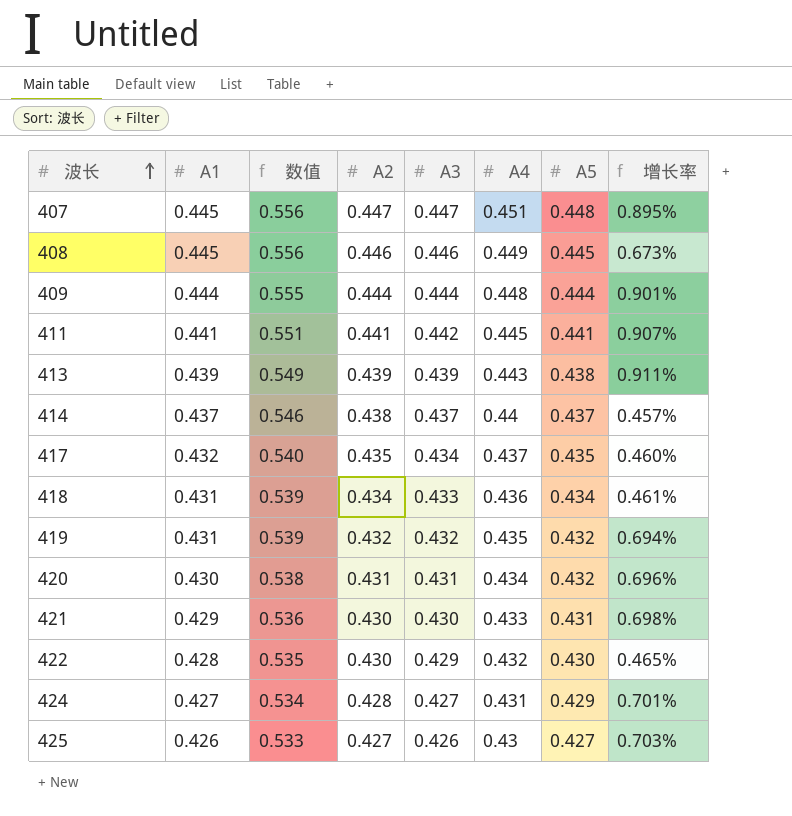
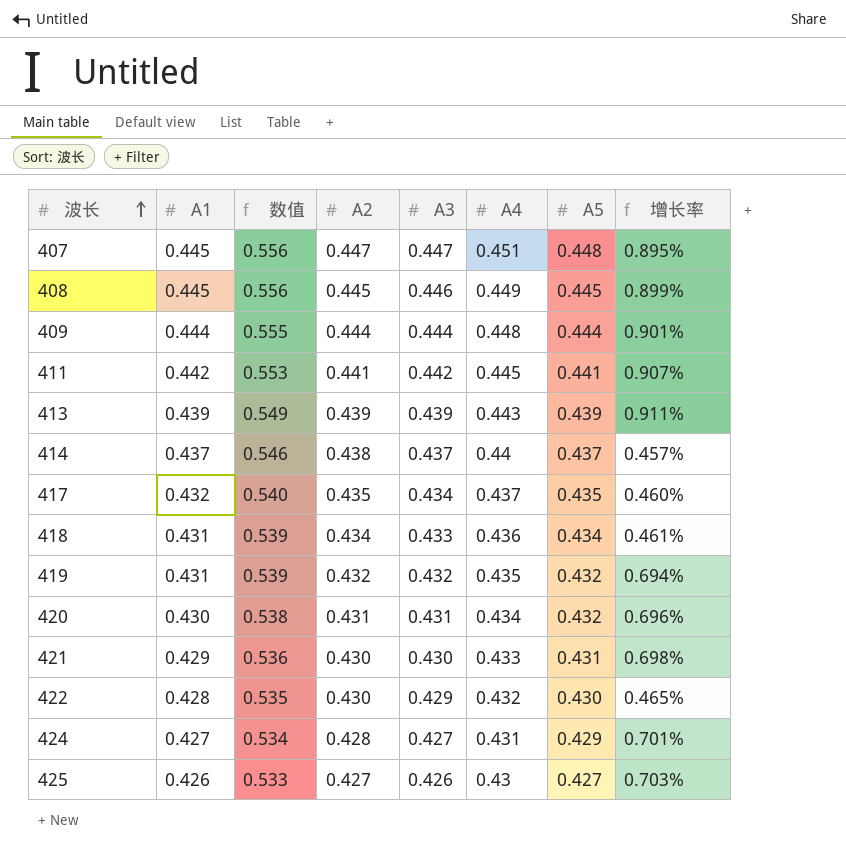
408 | A2: 0.446 -> 0.445
408 | 增长率: 0.673% -> 0.899%
411 | A1: 0.441 -> 0.442
411 | 数值: 0.551 -> 0.553
413 | A5: 0.438 -> 0.439

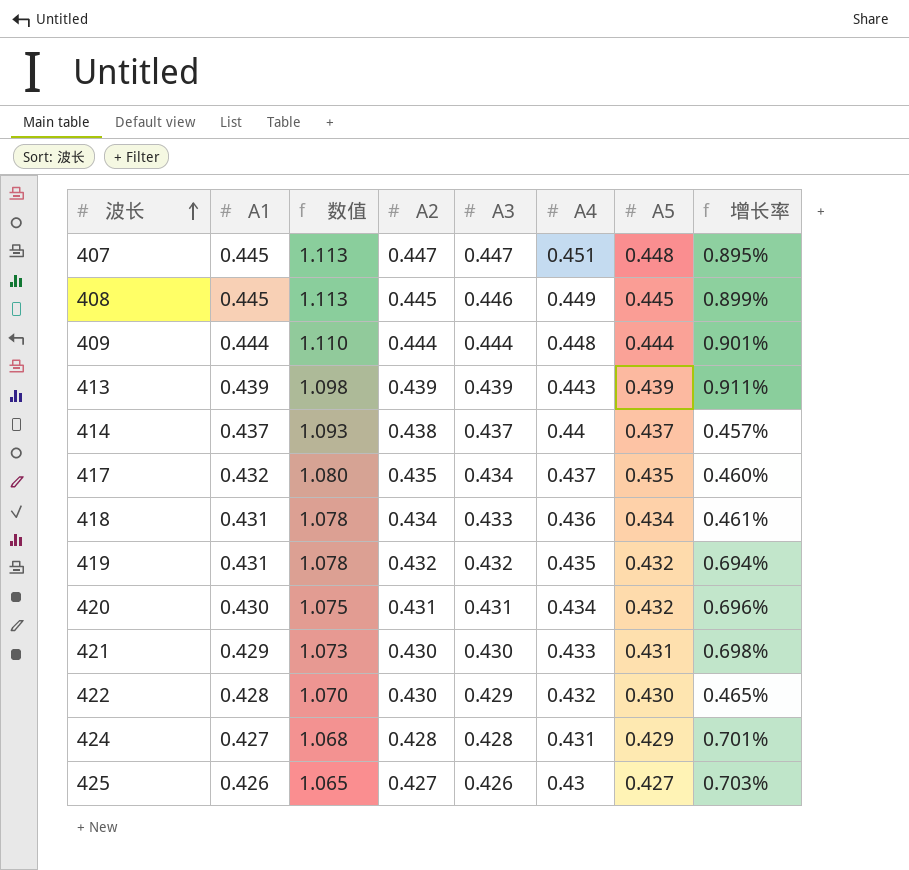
column 数值 | formula: [A1] * 1.25 -> [A1] * 2.5
row 411: 0.442 | 0.553 | 0.441 | 0.442 | 0.445 | 0.441 | 0.907% -> none
424 | A3: 0.427 -> 0.428

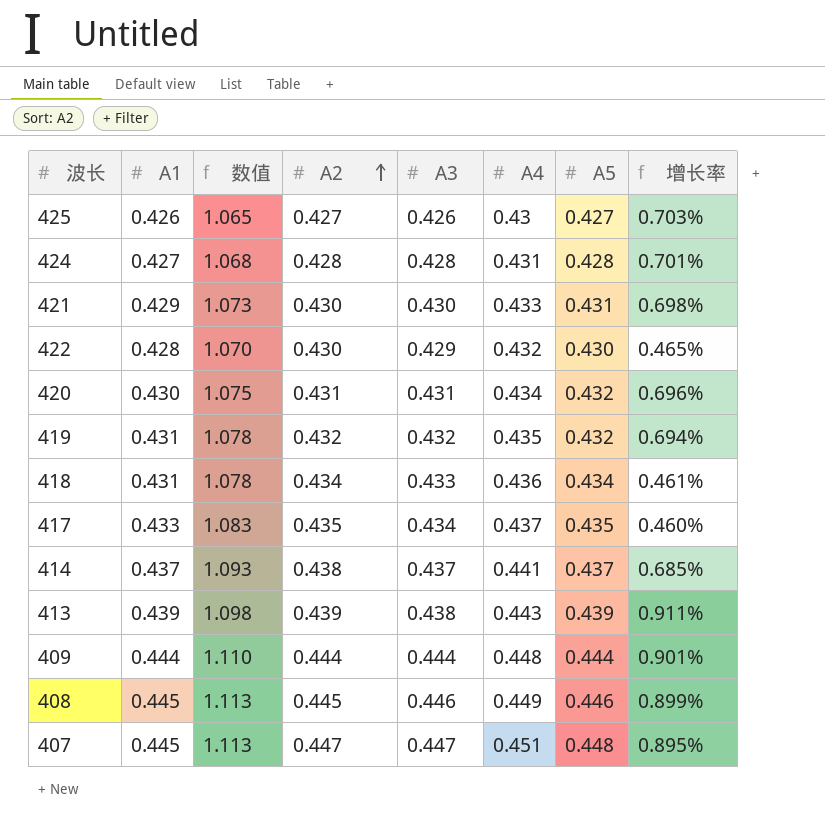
row order: 波长 ascending -> A2 ascending
424 | A5: 0.429 -> 0.428
417 | A1: 0.432 -> 0.433
417 | 数值: 1.080 -> 1.083
414 | A4: 0.44 -> 0.441
414 | 增长率: 0.457% -> 0.685%
413 | A3: 0.439 -> 0.438
408 | A5: 0.445 -> 0.446

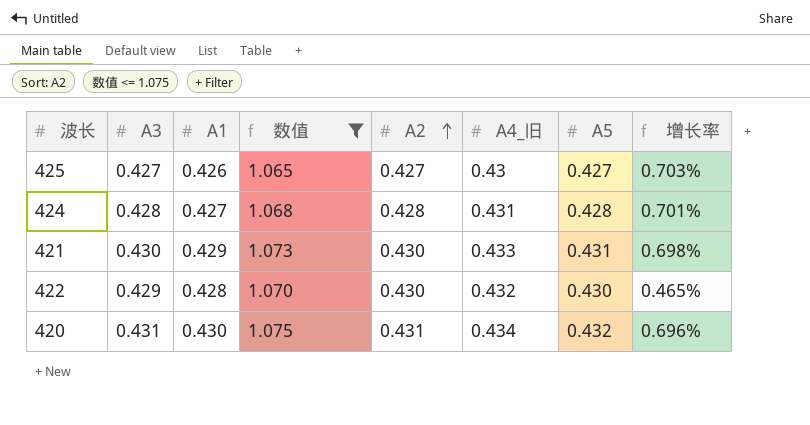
filter: none -> 数值 <= 1.075
column A3 | position: 5 -> 2
column name: A4 -> A4_旧
425 | A3: 0.426 -> 0.427

